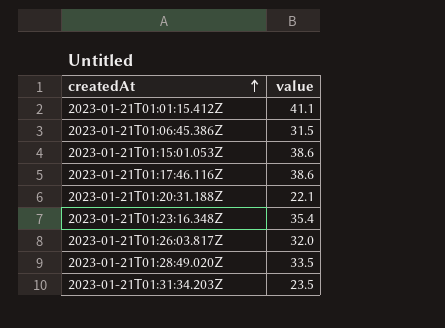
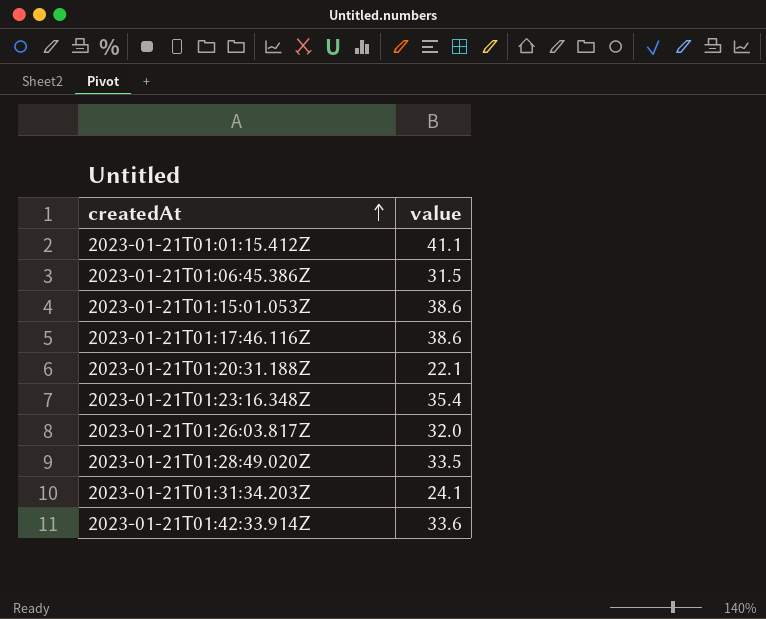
2023-01-21T01:31:34.203Z | value: 23.5 -> 24.1
row 2023-01-21T01:42:33.914Z: none -> 33.6

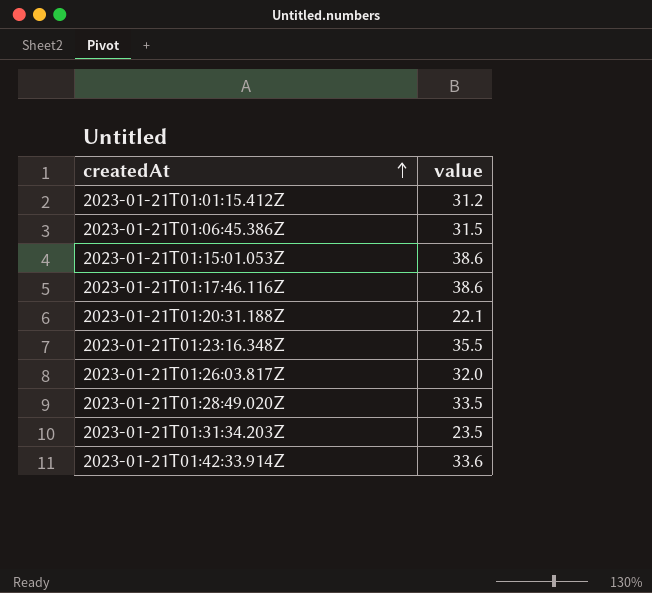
2023-01-21T01:01:15.412Z | value: 41.1 -> 31.2
2023-01-21T01:23:16.348Z | value: 35.4 -> 35.5
2023-01-21T01:31:34.203Z | value: 24.1 -> 23.5

